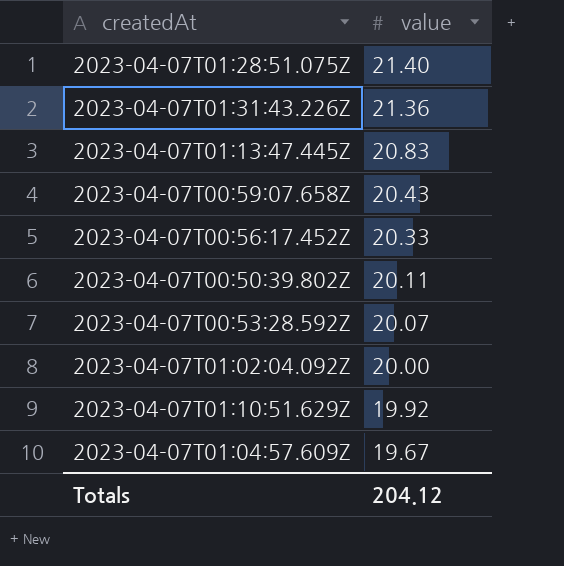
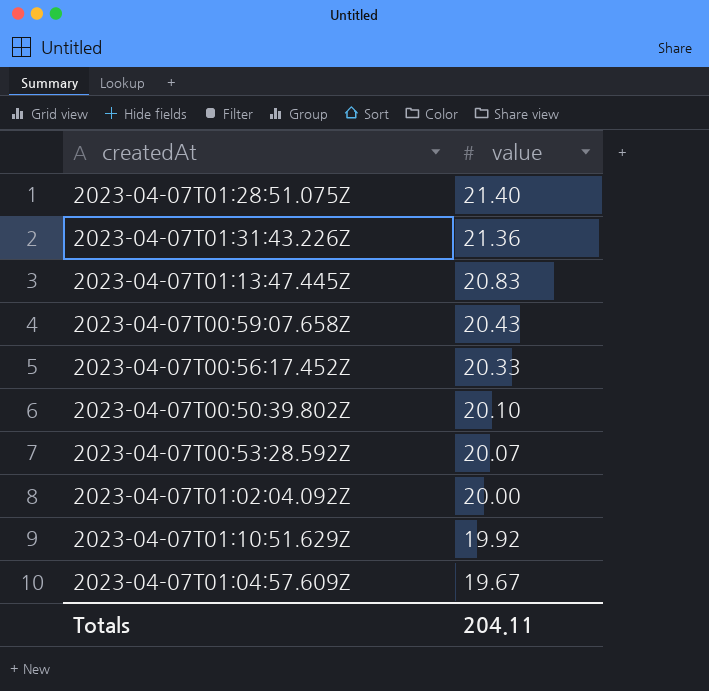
2023-04-07T00:50:39.802Z | value: 20.11 -> 20.10
Totals | value: 204.12 -> 204.11

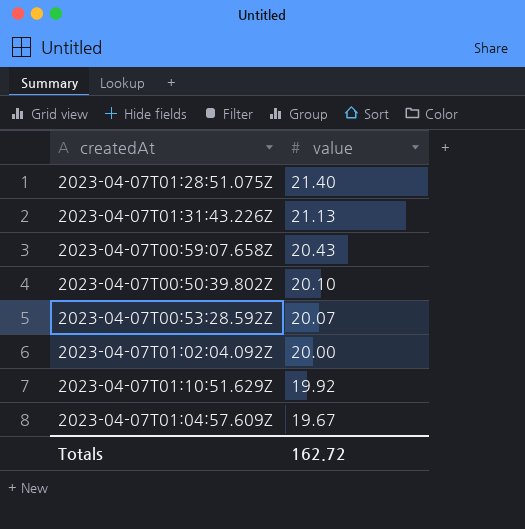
row 2023-04-07T01:13:47.445Z: 20.83 -> none
row 2023-04-07T00:56:17.452Z: 20.33 -> none
2023-04-07T01:31:43.226Z | value: 21.36 -> 21.13
Totals | value: 204.11 -> 162.72

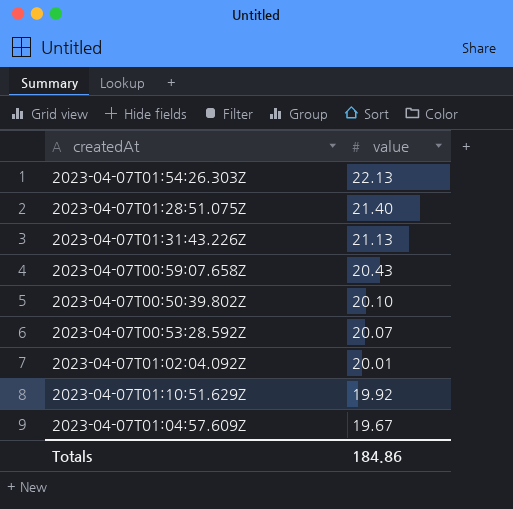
row 2023-04-07T01:54:26.303Z: none -> 22.13
2023-04-07T01:02:04.092Z | value: 20.00 -> 20.01
Totals | value: 162.72 -> 184.86

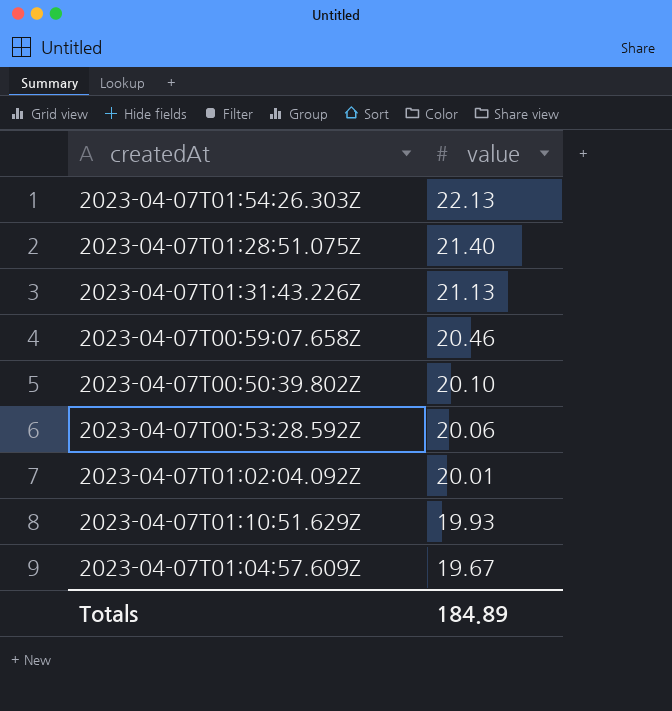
2023-04-07T00:59:07.658Z | value: 20.43 -> 20.46
2023-04-07T00:53:28.592Z | value: 20.07 -> 20.06
2023-04-07T01:10:51.629Z | value: 19.92 -> 19.93
Totals | value: 184.86 -> 184.89

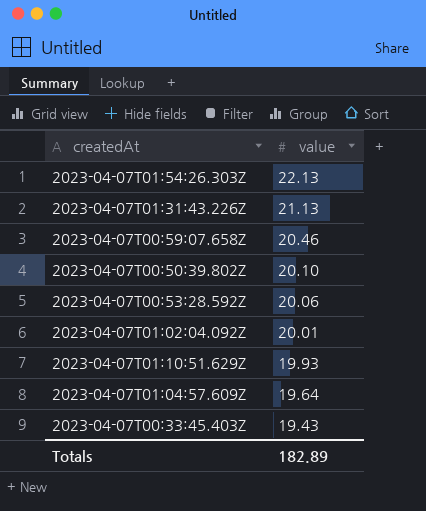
row 2023-04-07T01:28:51.075Z: 21.40 -> none
2023-04-07T01:04:57.609Z | value: 19.67 -> 19.64
row 2023-04-07T00:33:45.403Z: none -> 19.43
Totals | value: 184.89 -> 182.89

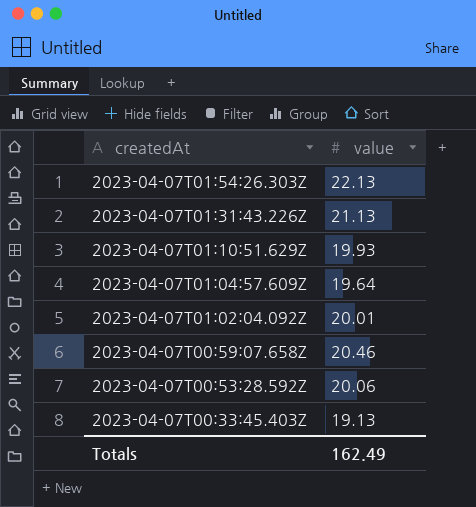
row order: value descending -> createdAt descending
row 2023-04-07T00:50:39.802Z: 20.10 -> none
2023-04-07T00:33:45.403Z | value: 19.43 -> 19.13
Totals | value: 182.89 -> 162.49

